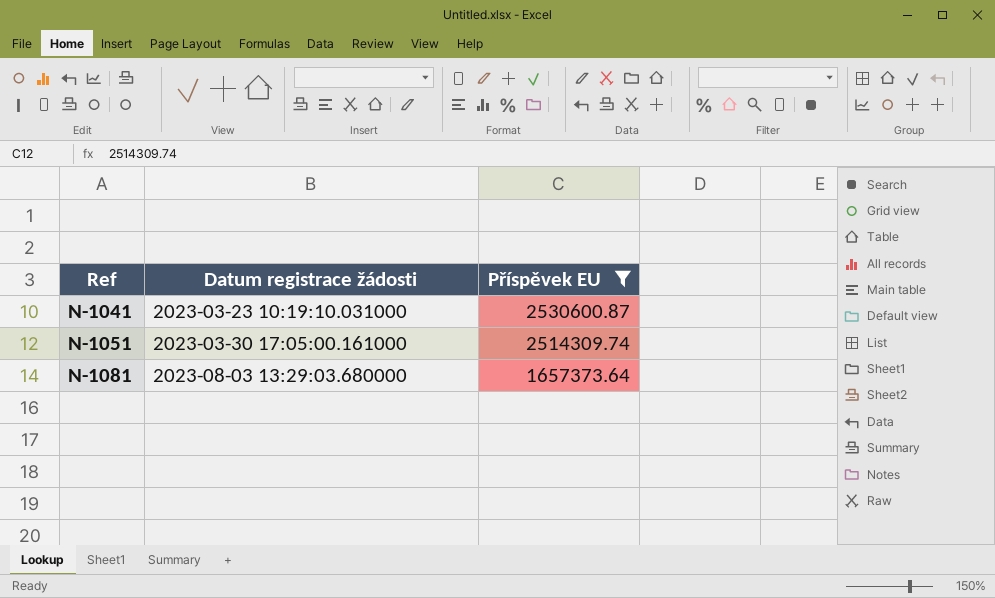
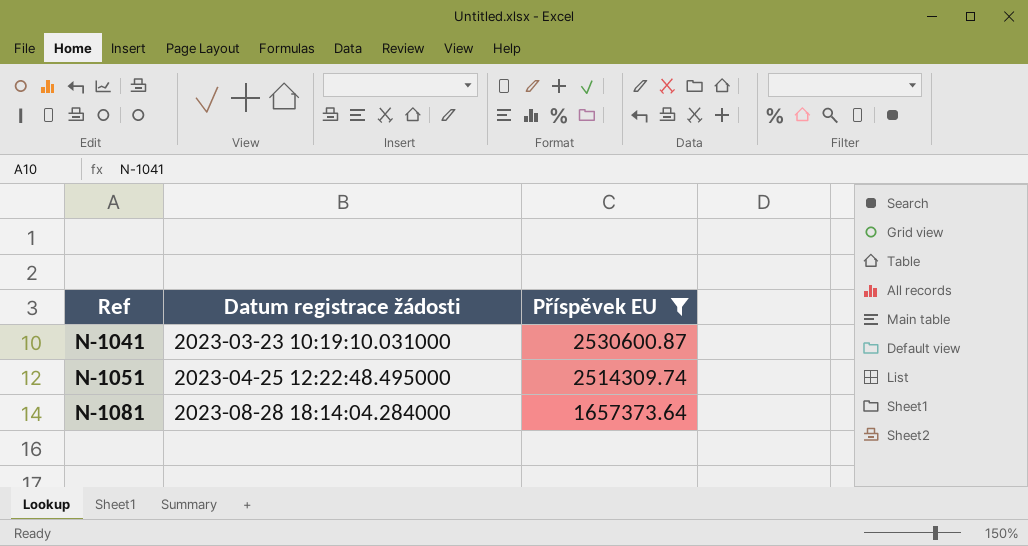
N-1051 | Datum registrace žádosti: 2023-03-30 17:05:00.161000 -> 2023-04-25 12:22:48.495000
N-1081 | Datum registrace žádosti: 2023-08-03 13:29:03.680000 -> 2023-08-28 18:14:04.284000

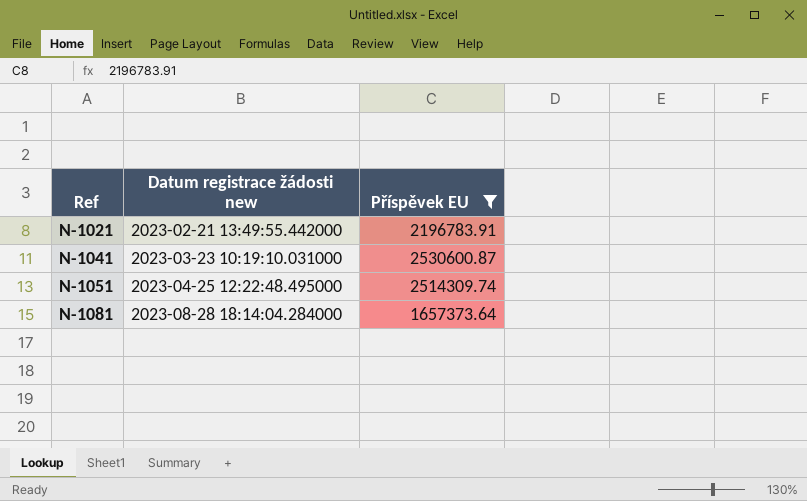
column name: Datum registrace žádosti -> Datum registrace žádosti new
row N-1021: none -> 2023-02-21 13:49:55.442000 | 2196783.91

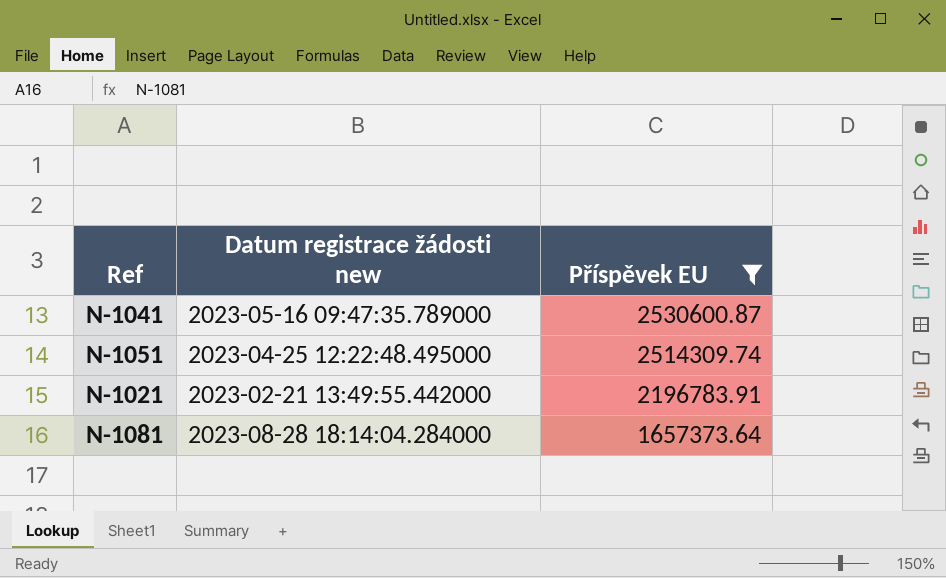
row order: Ref ascending -> Příspěvek EU descending
N-1041 | Datum registrace žádosti new: 2023-03-23 10:19:10.031000 -> 2023-05-16 09:47:35.789000

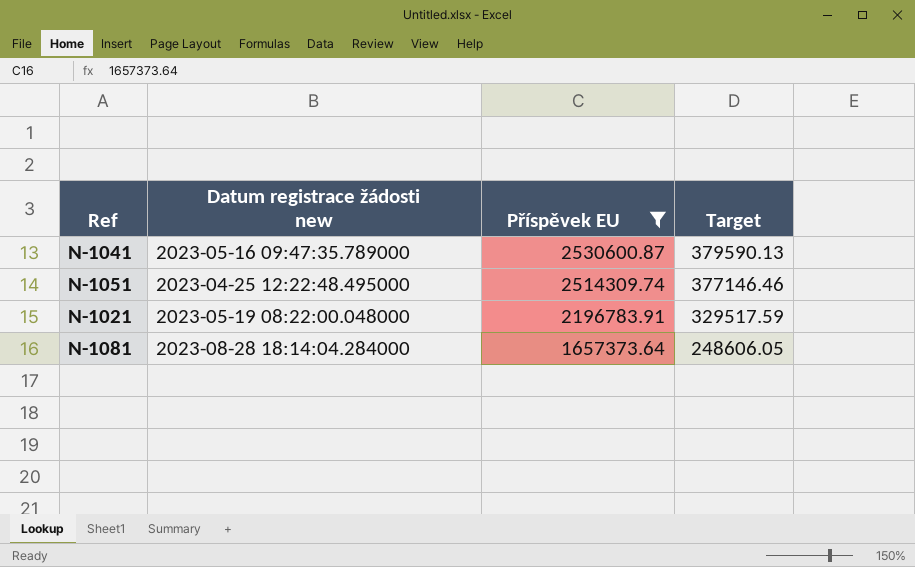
column Target | formula: none -> [Příspěvek EU] * 0.15
N-1021 | Datum registrace žádosti new: 2023-02-21 13:49:55.442000 -> 2023-05-19 08:22:00.048000

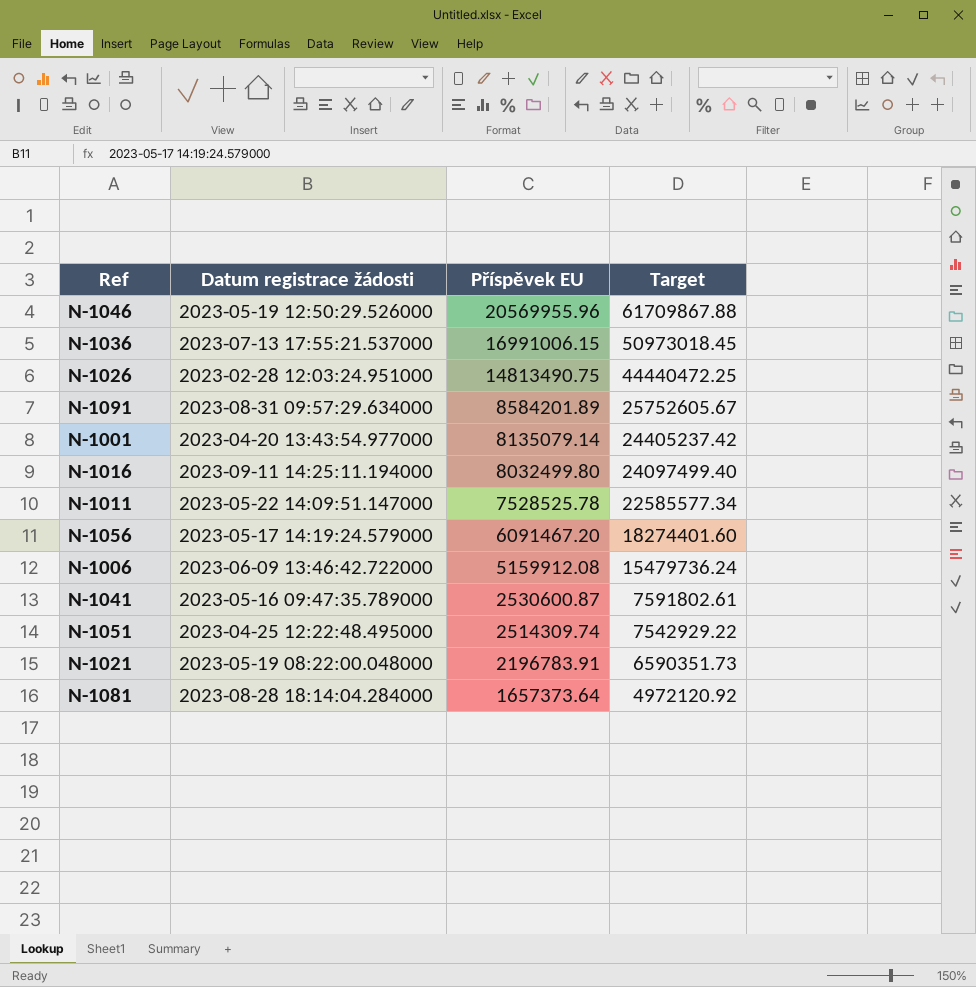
filter: Příspěvek EU <= 2530600.87 -> none
column name: Datum registrace žádosti new -> Datum registrace žádosti
column Target | formula: [Příspěvek EU] * 0.15 -> [Příspěvek EU] * 3

